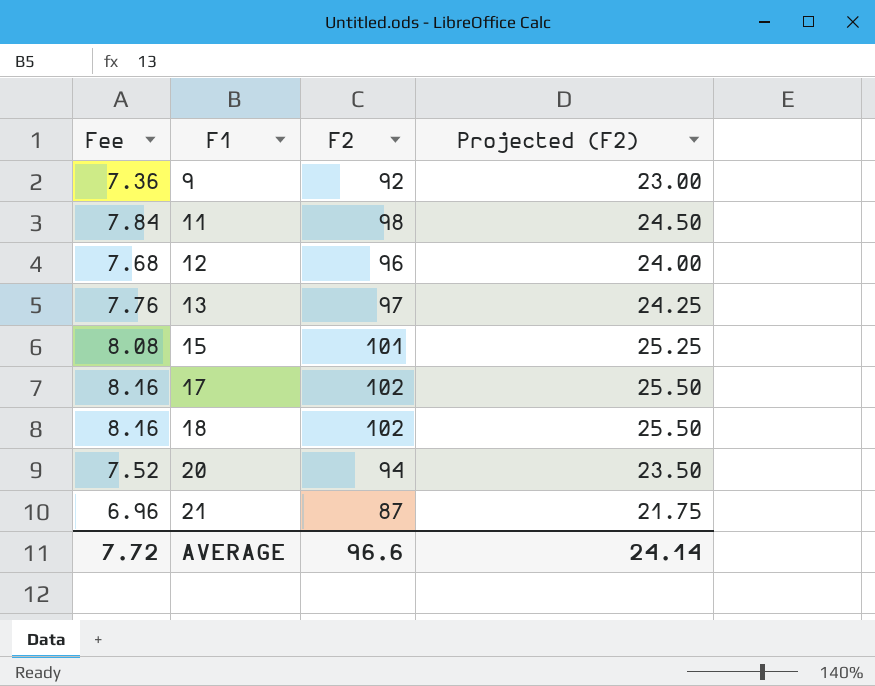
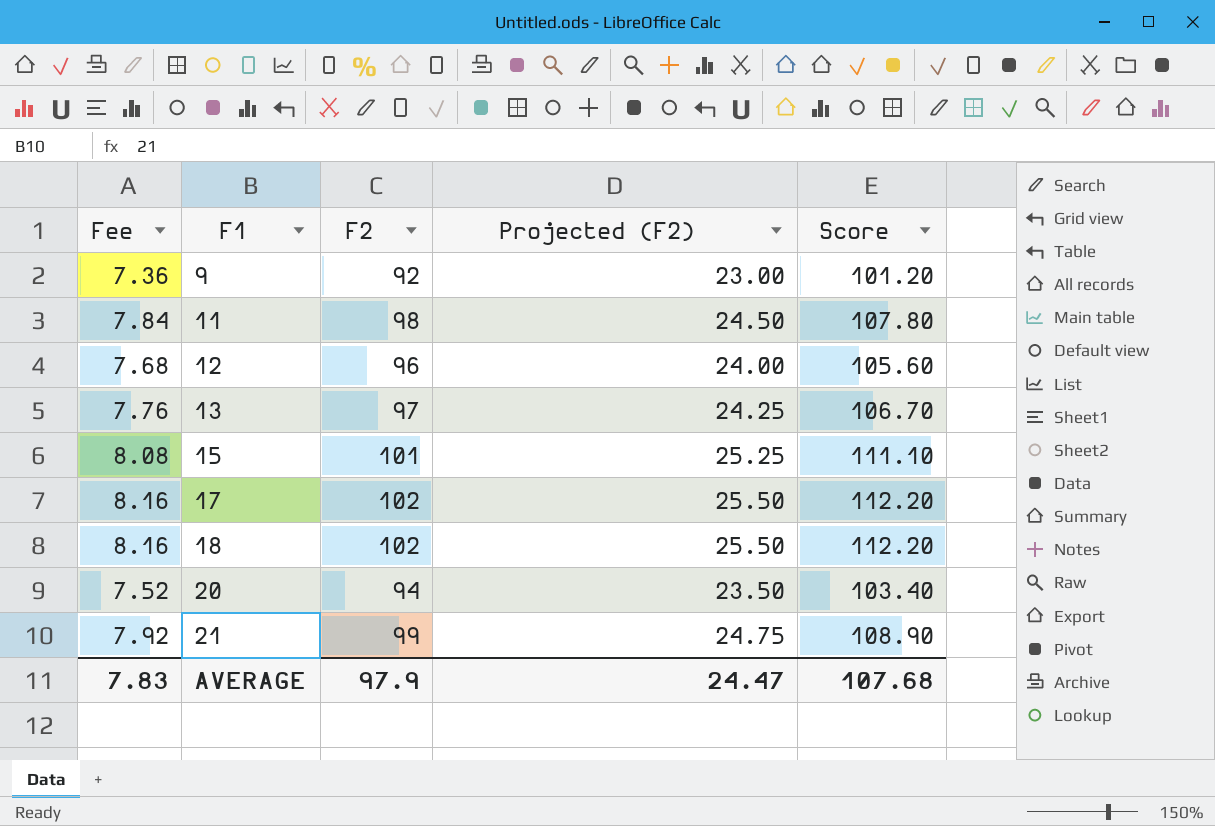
column Score | formula: none -> [F2] * 1.1
21 | Fee: 6.96 -> 7.92
21 | F2: 87 -> 99
21 | Projected (F2): 21.75 -> 24.75
AVERAGE | Fee: 7.72 -> 7.83
AVERAGE | F2: 96.6 -> 97.9
AVERAGE | Projected (F2): 24.14 -> 24.47

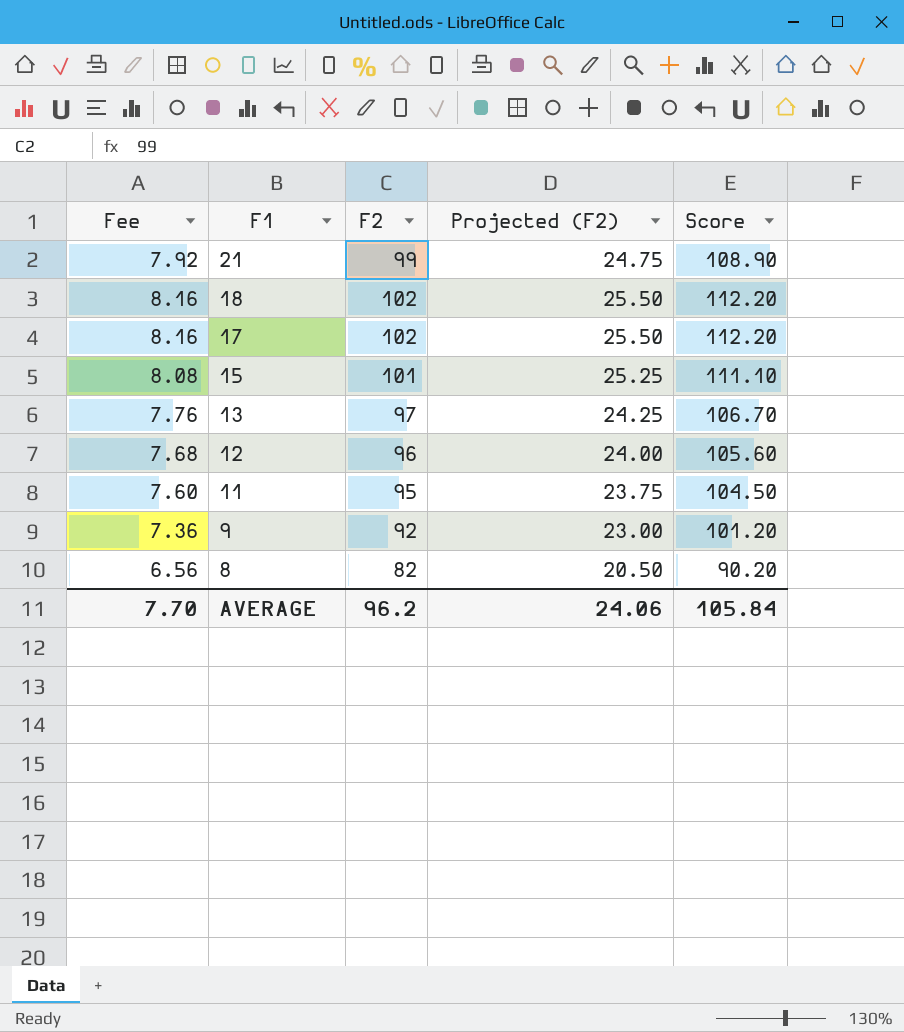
row order: F1 ascending -> F1 descending
row 20: 7.52 | 94 | 23.50 | 103.40 -> none
11 | Fee: 7.84 -> 7.60
11 | F2: 98 -> 95
11 | Projected (F2): 24.50 -> 23.75
11 | Score: 107.80 -> 104.50
row 8: none -> 6.56 | 82 | 20.50 | 90.20
AVERAGE | Fee: 7.83 -> 7.70
AVERAGE | F2: 97.9 -> 96.2
AVERAGE | Projected (F2): 24.47 -> 24.06
AVERAGE | Score: 107.68 -> 105.84

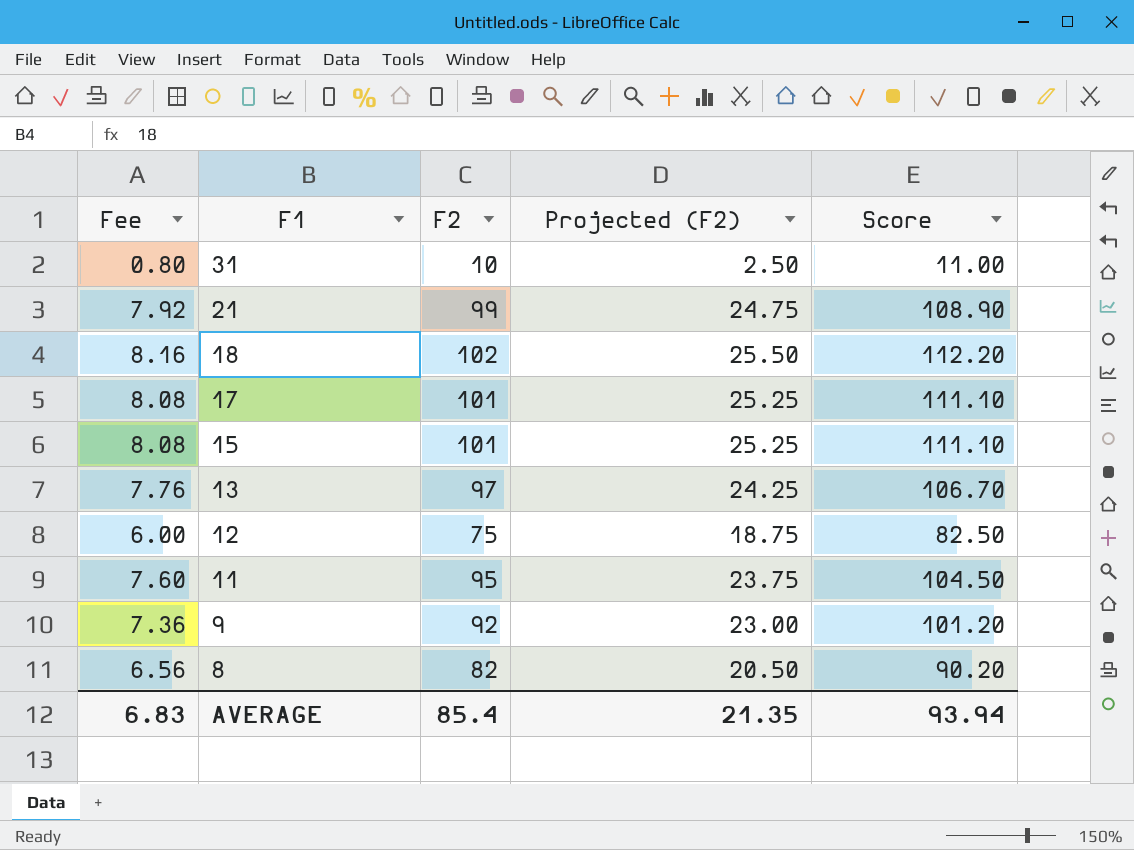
row 31: none -> 0.80 | 10 | 2.50 | 11.00
17 | Fee: 8.16 -> 8.08
17 | F2: 102 -> 101
17 | Projected (F2): 25.50 -> 25.25
17 | Score: 112.20 -> 111.10
12 | Fee: 7.68 -> 6.00
12 | F2: 96 -> 75
12 | Projected (F2): 24.00 -> 18.75
12 | Score: 105.60 -> 82.50
AVERAGE | Fee: 7.70 -> 6.83
AVERAGE | F2: 96.2 -> 85.4
AVERAGE | Projected (F2): 24.06 -> 21.35
AVERAGE | Score: 105.84 -> 93.94

